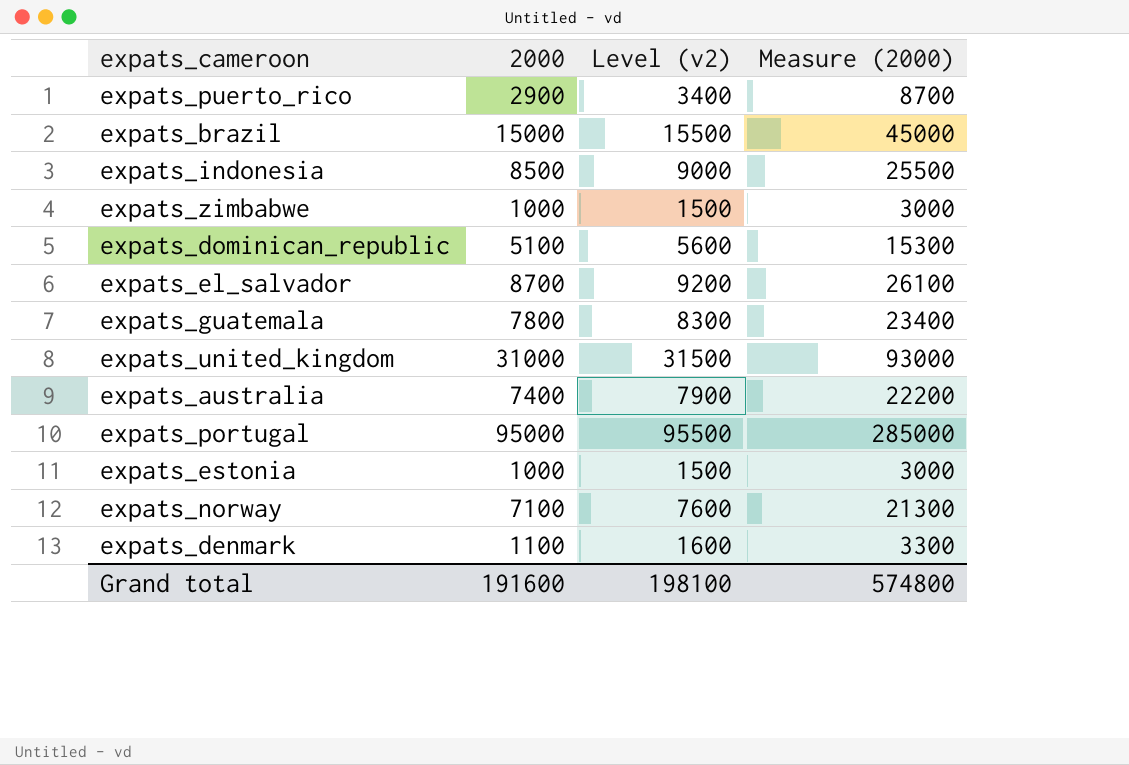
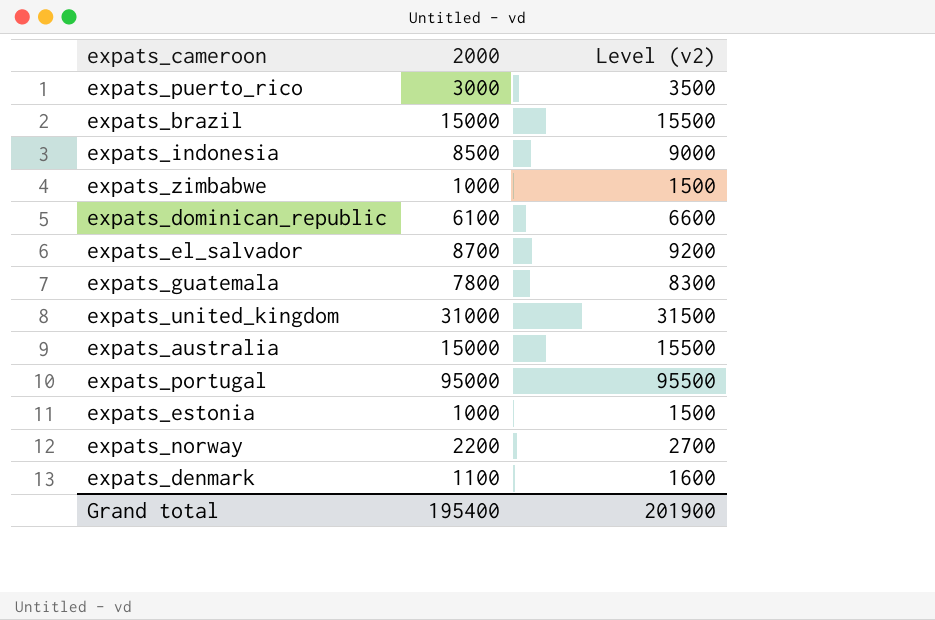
column Measure (2000) | formula: [2000] * 3 -> none
expats_puerto_rico | 2000: 2900 -> 3000
expats_puerto_rico | Level (v2): 3400 -> 3500
expats_dominican_republic | 2000: 5100 -> 6100
expats_dominican_republic | Level (v2): 5600 -> 6600
expats_australia | 2000: 7400 -> 15000
expats_australia | Level (v2): 7900 -> 15500
expats_norway | 2000: 7100 -> 2200
expats_norway | Level (v2): 7600 -> 2700
Grand total | 2000: 191600 -> 195400
Grand total | Level (v2): 198100 -> 201900

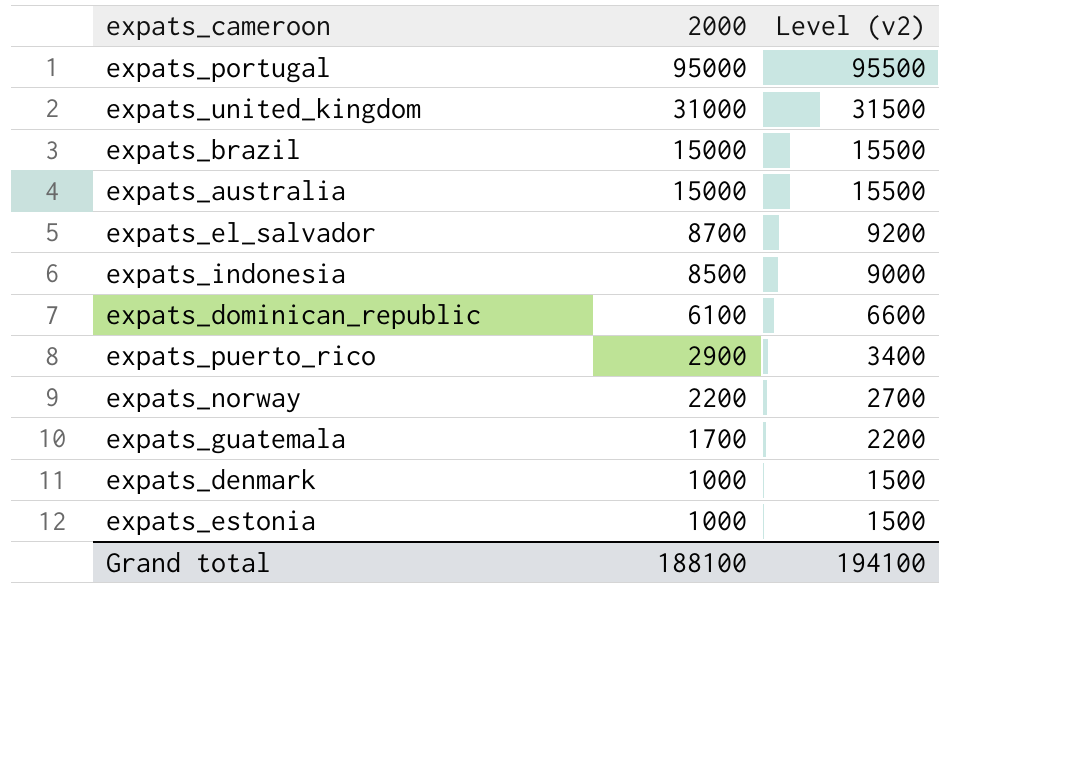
row order: none -> 2000 descending
row expats_zimbabwe: 1000 | 1500 -> none
expats_puerto_rico | 2000: 3000 -> 2900
expats_puerto_rico | Level (v2): 3500 -> 3400
expats_guatemala | 2000: 7800 -> 1700
expats_guatemala | Level (v2): 8300 -> 2200
expats_denmark | 2000: 1100 -> 1000
expats_denmark | Level (v2): 1600 -> 1500
Grand total | 2000: 195400 -> 188100
Grand total | Level (v2): 201900 -> 194100

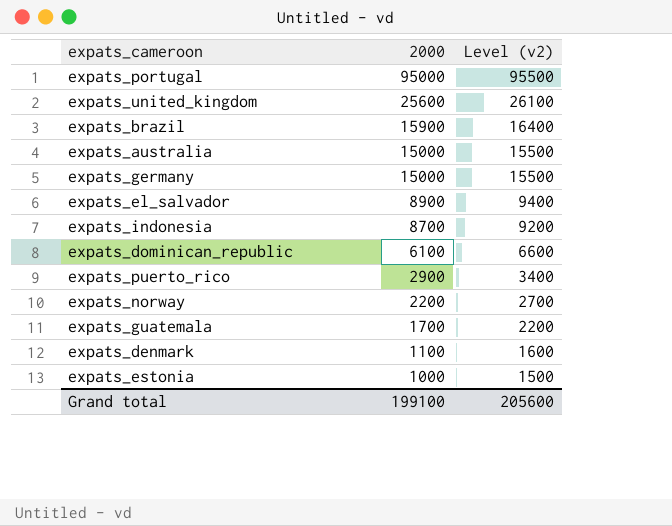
expats_united_kingdom | 2000: 31000 -> 25600
expats_united_kingdom | Level (v2): 31500 -> 26100
expats_brazil | 2000: 15000 -> 15900
expats_brazil | Level (v2): 15500 -> 16400
row expats_germany: none -> 15000 | 15500
expats_el_salvador | 2000: 8700 -> 8900
expats_el_salvador | Level (v2): 9200 -> 9400
expats_indonesia | 2000: 8500 -> 8700
expats_indonesia | Level (v2): 9000 -> 9200
expats_denmark | 2000: 1000 -> 1100
expats_denmark | Level (v2): 1500 -> 1600
Grand total | 2000: 188100 -> 199100
Grand total | Level (v2): 194100 -> 205600

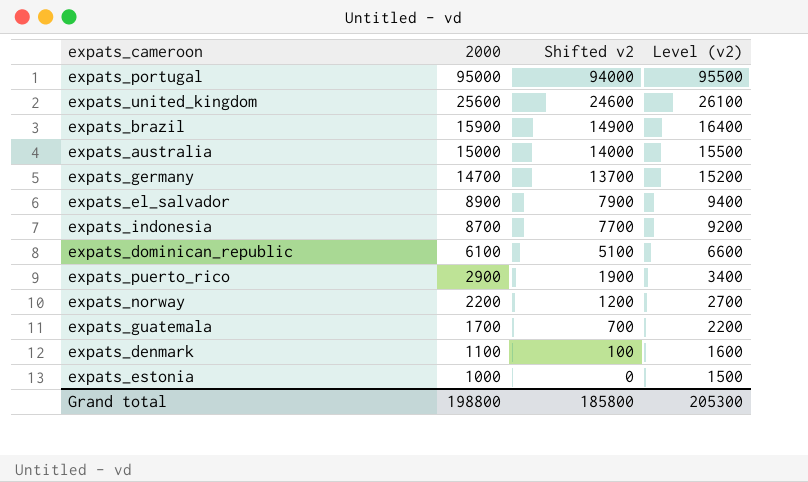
column Shifted v2 | formula: none -> [2000] - 1000
expats_germany | 2000: 15000 -> 14700
expats_germany | Level (v2): 15500 -> 15200
Grand total | 2000: 199100 -> 198800
Grand total | Level (v2): 205600 -> 205300

